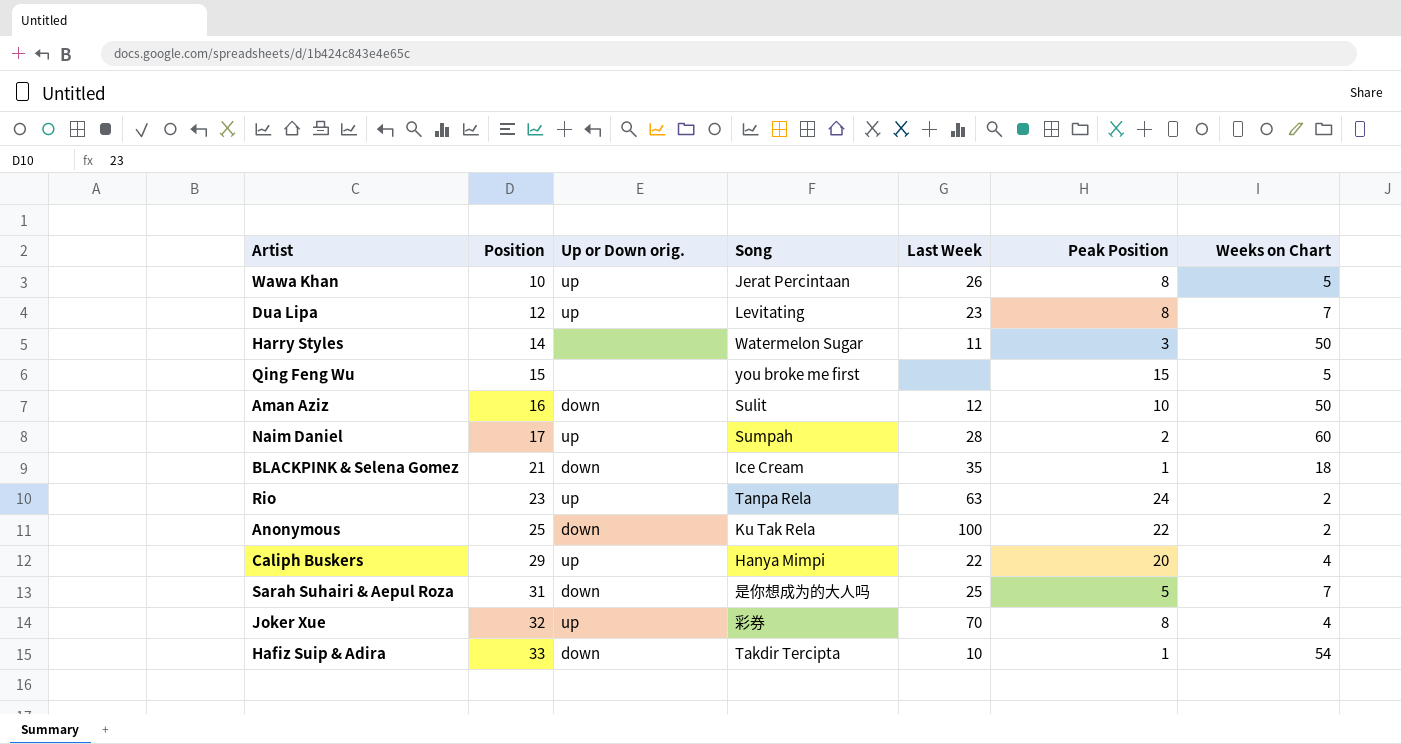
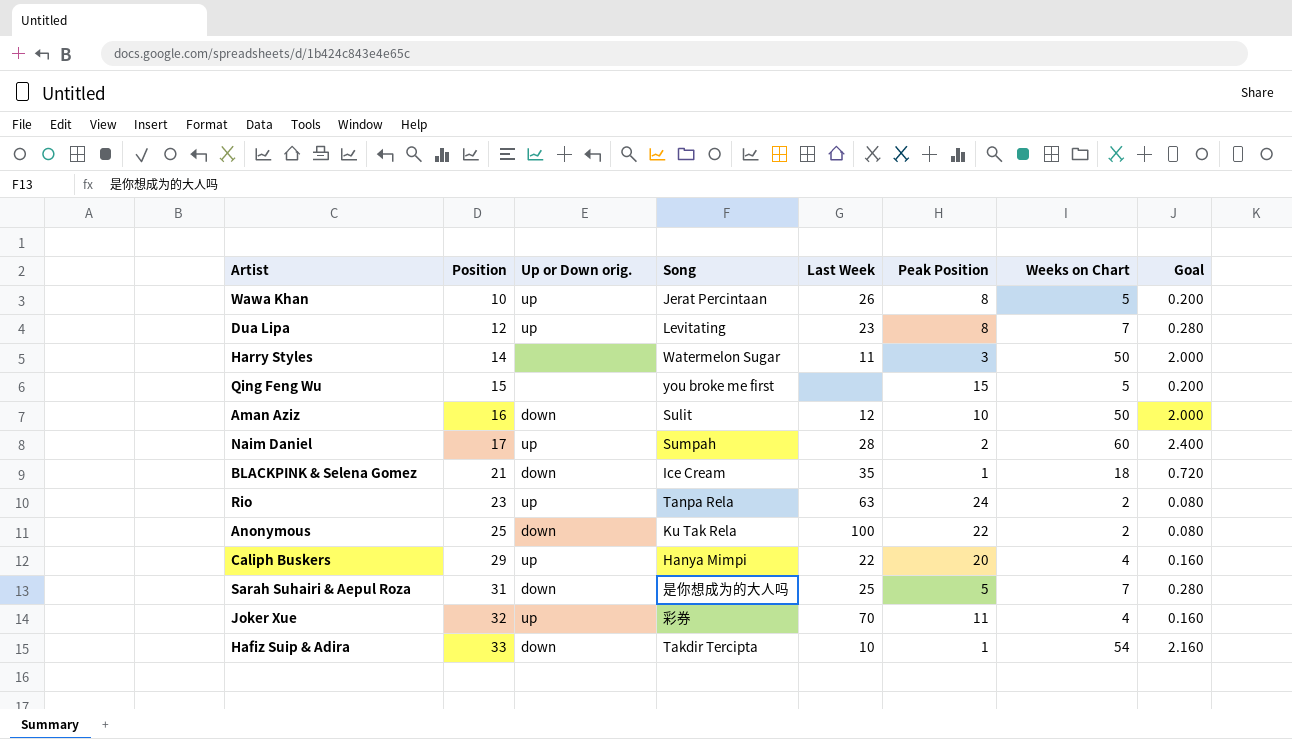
column Goal | formula: none -> [Weeks on Chart] * 0.04
Joker Xue | Peak Position: 8 -> 11

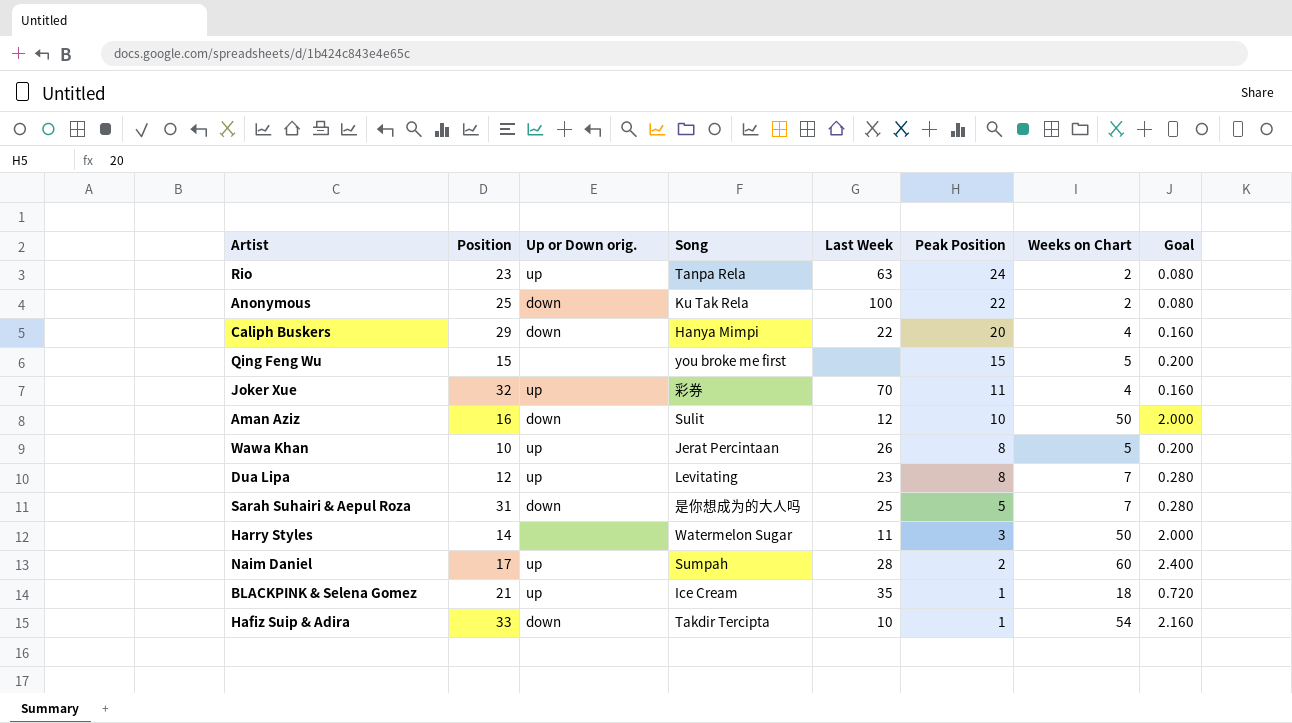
row order: Position ascending -> Peak Position descending
Caliph Buskers | Up or Down orig.: up -> down
BLACKPINK & Selena Gomez | Up or Down orig.: down -> up

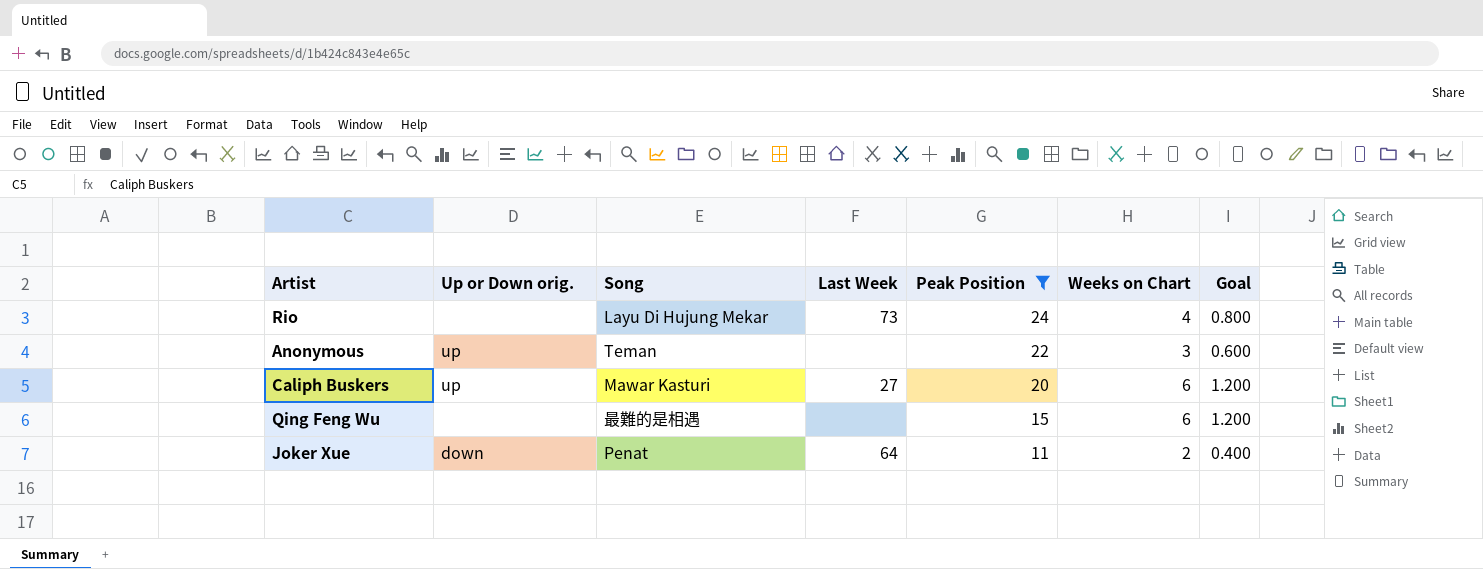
filter: none -> Peak Position >= 11
column Position | position: 2 -> none
column Goal | formula: [Weeks on Chart] * 0.04 -> [Weeks on Chart] * 0.2
Rio | Up or Down orig.: up -> none
Rio | Song: Tanpa Rela -> Layu Di Hujung Mekar
Rio | Last Week: 63 -> 73
Rio | Weeks on Chart: 2 -> 4
Anonymous | Up or Down orig.: down -> up
Anonymous | Song: Ku Tak Rela -> Teman
Anonymous | Last Week: 100 -> none
Anonymous | Weeks on Chart: 2 -> 3
Caliph Buskers | Up or Down orig.: down -> up
Caliph Buskers | Song: Hanya Mimpi -> Mawar Kasturi
Caliph Buskers | Last Week: 22 -> 27
Caliph Buskers | Weeks on Chart: 4 -> 6
Qing Feng Wu | Song: you broke me first -> 最難的是相遇
Qing Feng Wu | Weeks on Chart: 5 -> 6
Joker Xue | Up or Down orig.: up -> down
Joker Xue | Song: 彩券 -> Penat
Joker Xue | Last Week: 70 -> 64
Joker Xue | Weeks on Chart: 4 -> 2

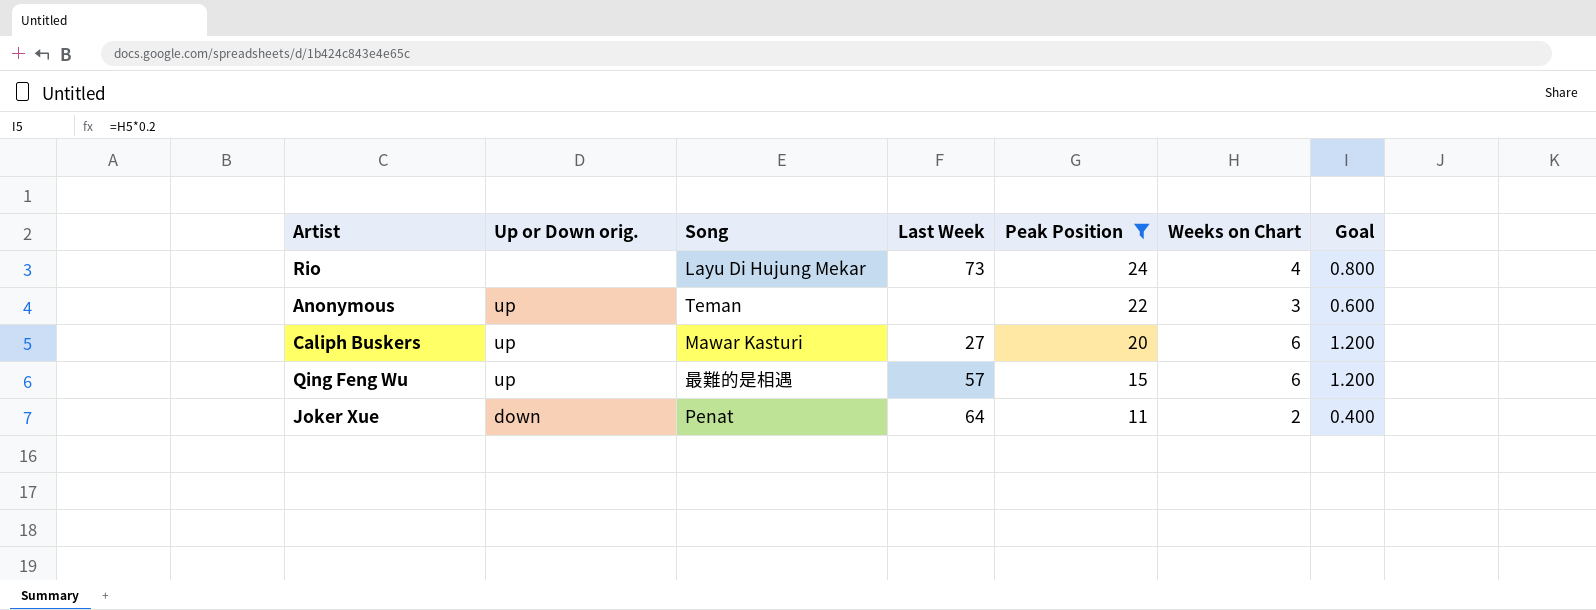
Qing Feng Wu | Up or Down orig.: none -> up
Qing Feng Wu | Last Week: none -> 57

